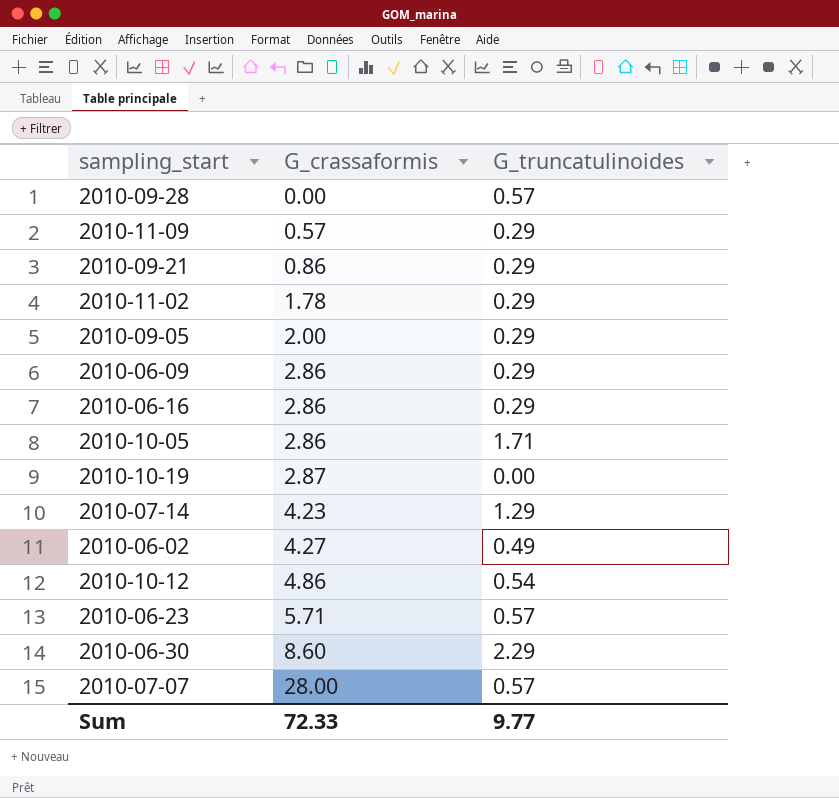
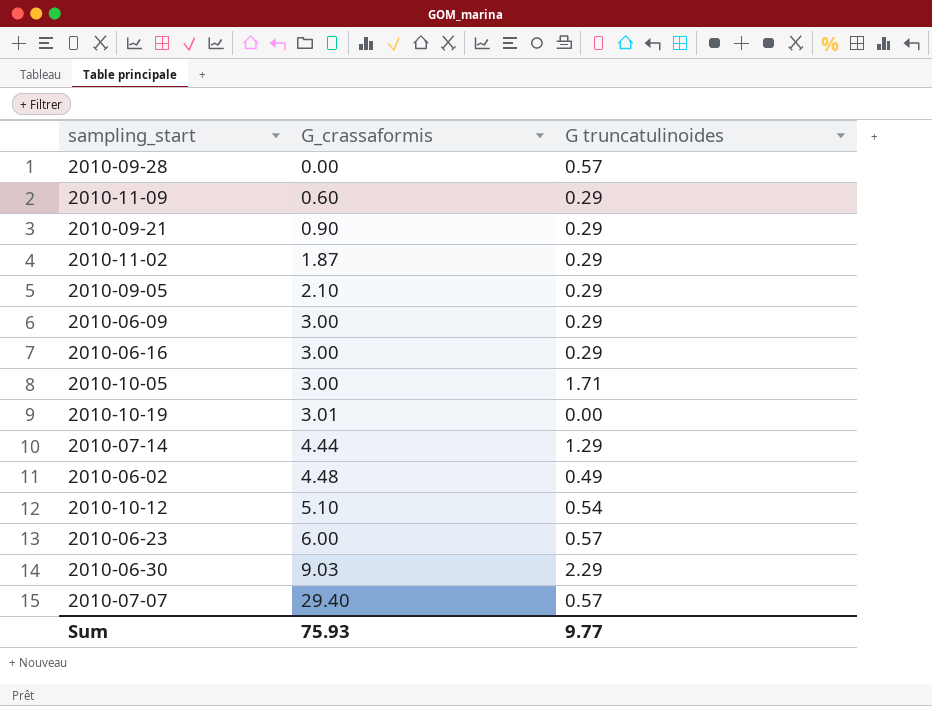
column name: G_truncatulinoides -> G truncatulinoides
2010-11-09 | G_crassaformis: 0.57 -> 0.60
2010-09-21 | G_crassaformis: 0.86 -> 0.90
2010-11-02 | G_crassaformis: 1.78 -> 1.87
2010-09-05 | G_crassaformis: 2.00 -> 2.10
2010-06-09 | G_crassaformis: 2.86 -> 3.00
2010-06-16 | G_crassaformis: 2.86 -> 3.00
2010-10-05 | G_crassaformis: 2.86 -> 3.00
2010-10-19 | G_crassaformis: 2.87 -> 3.01
2010-07-14 | G_crassaformis: 4.23 -> 4.44
2010-06-02 | G_crassaformis: 4.27 -> 4.48
2010-10-12 | G_crassaformis: 4.86 -> 5.10
2010-06-23 | G_crassaformis: 5.71 -> 6.00
2010-06-30 | G_crassaformis: 8.60 -> 9.03
2010-07-07 | G_crassaformis: 28.00 -> 29.40
Sum | G_crassaformis: 72.33 -> 75.93

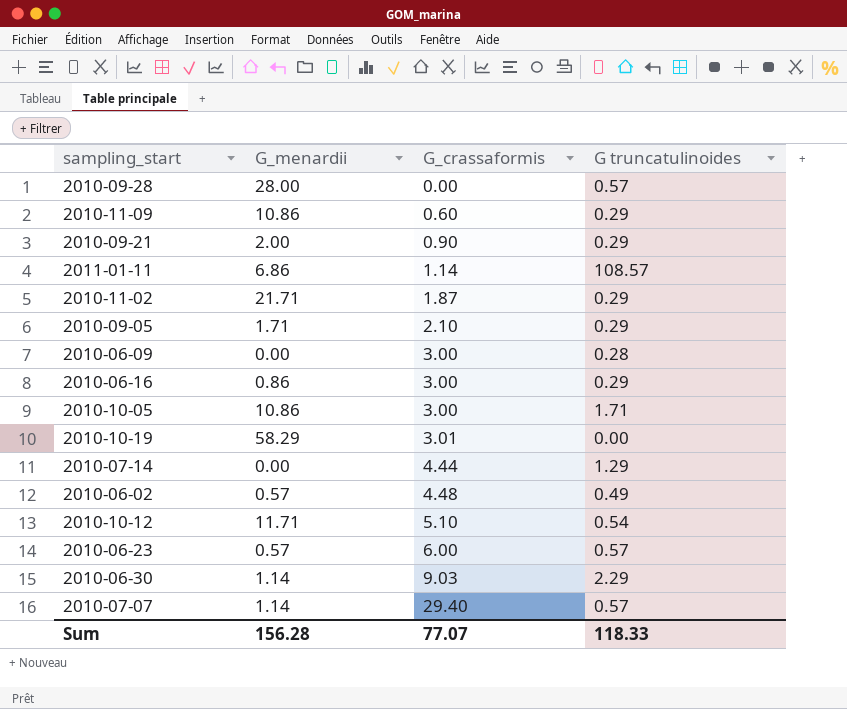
column G_menardii | position: none -> 2
row 2011-01-11: none -> 6.86 | 1.14 | 108.57
2010-06-09 | G truncatulinoides: 0.29 -> 0.28
Sum | G_crassaformis: 75.93 -> 77.07
Sum | G truncatulinoides: 9.77 -> 118.33

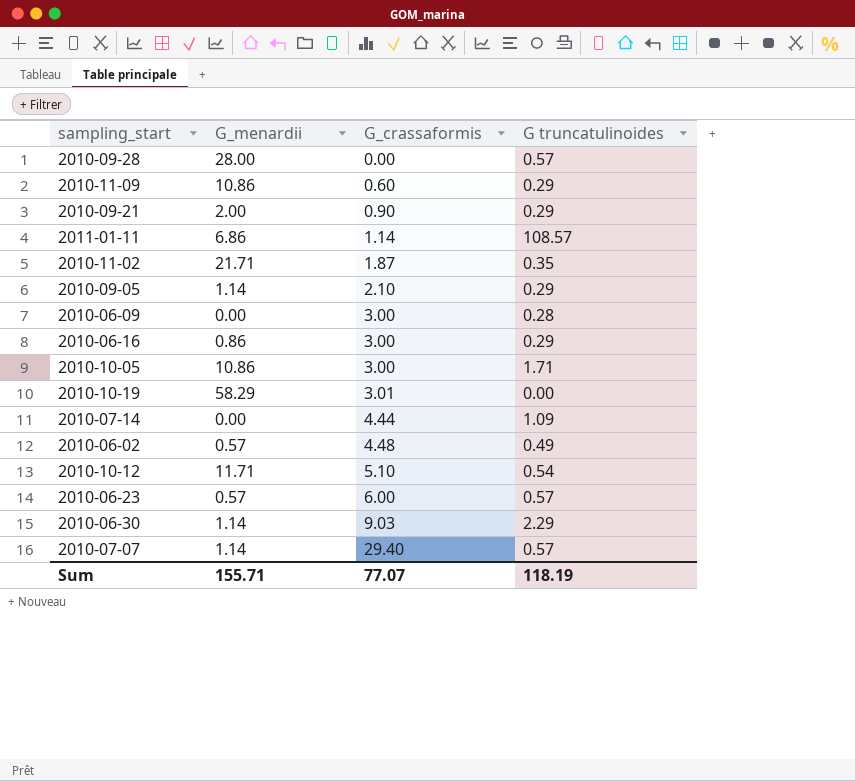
2010-11-02 | G truncatulinoides: 0.29 -> 0.35
2010-09-05 | G_menardii: 1.71 -> 1.14
2010-07-14 | G truncatulinoides: 1.29 -> 1.09
Sum | G_menardii: 156.28 -> 155.71
Sum | G truncatulinoides: 118.33 -> 118.19

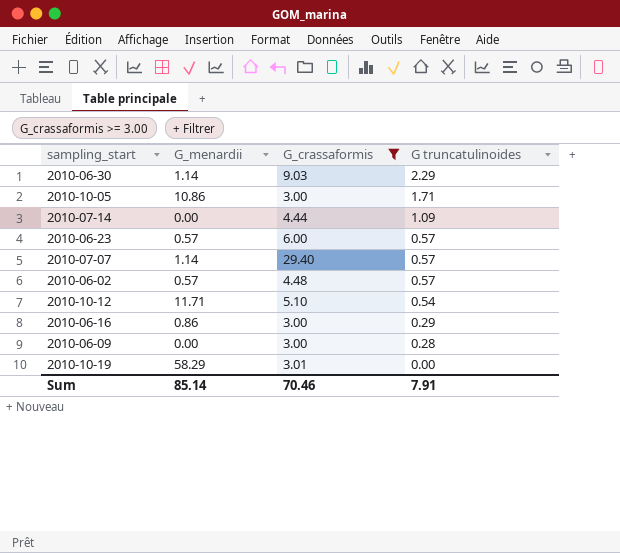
filter: none -> G_crassaformis >= 3.00
row order: G_crassaformis ascending -> G truncatulinoides descending
2010-06-02 | G truncatulinoides: 0.49 -> 0.57
Sum | G_menardii: 155.71 -> 85.14
Sum | G_crassaformis: 77.07 -> 70.46
Sum | G truncatulinoides: 118.19 -> 7.91

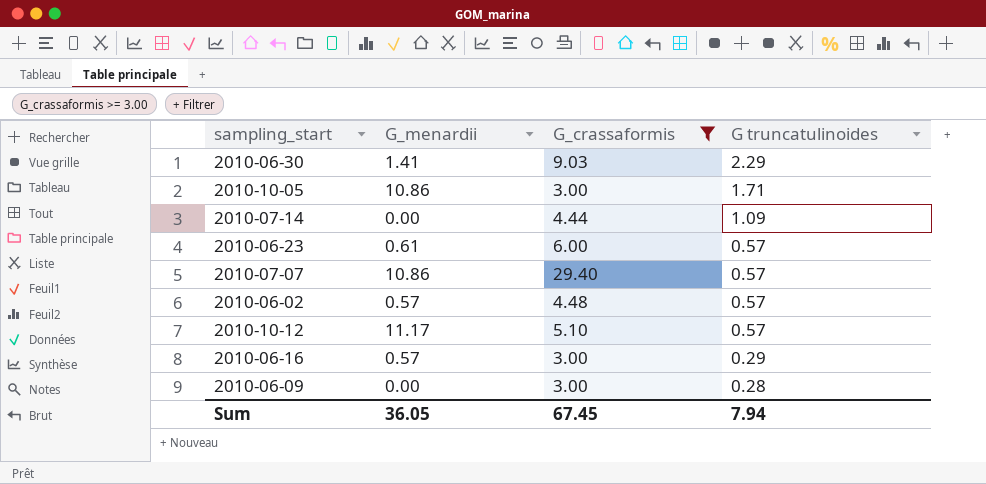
row 2010-10-19: 58.29 | 3.01 | 0.00 -> none
2010-06-30 | G_menardii: 1.14 -> 1.41
2010-06-23 | G_menardii: 0.57 -> 0.61
2010-07-07 | G_menardii: 1.14 -> 10.86
2010-10-12 | G_menardii: 11.71 -> 11.17
2010-10-12 | G truncatulinoides: 0.54 -> 0.57
2010-06-16 | G_menardii: 0.86 -> 0.57
Sum | G_menardii: 85.14 -> 36.05
Sum | G_crassaformis: 70.46 -> 67.45
Sum | G truncatulinoides: 7.91 -> 7.94

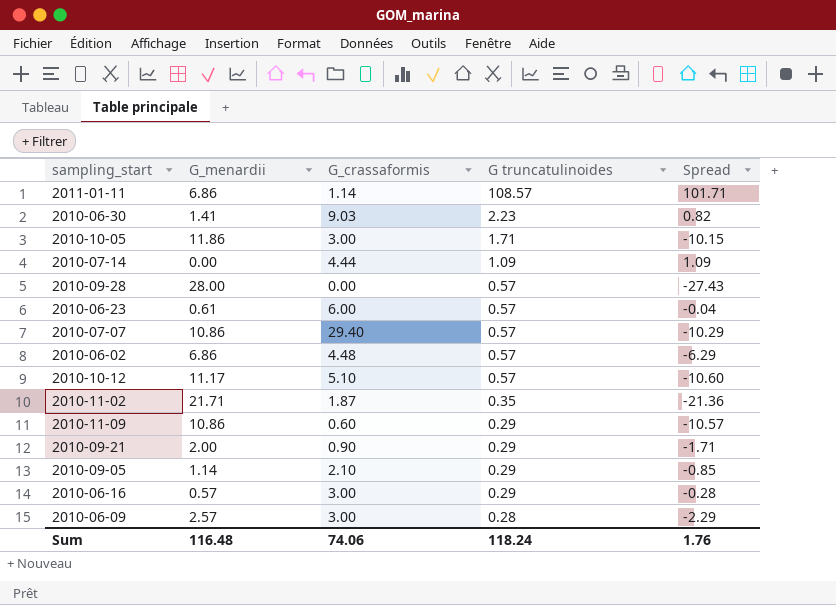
filter: G_crassaformis >= 3.00 -> none
column Spread | formula: none -> [G truncatulinoides] - [G_menardii]
2010-06-30 | G truncatulinoides: 2.29 -> 2.23
2010-10-05 | G_menardii: 10.86 -> 11.86
2010-06-02 | G_menardii: 0.57 -> 6.86
2010-06-09 | G_menardii: 0.00 -> 2.57
Sum | G_menardii: 36.05 -> 116.48
Sum | G_crassaformis: 67.45 -> 74.06
Sum | G truncatulinoides: 7.94 -> 118.24

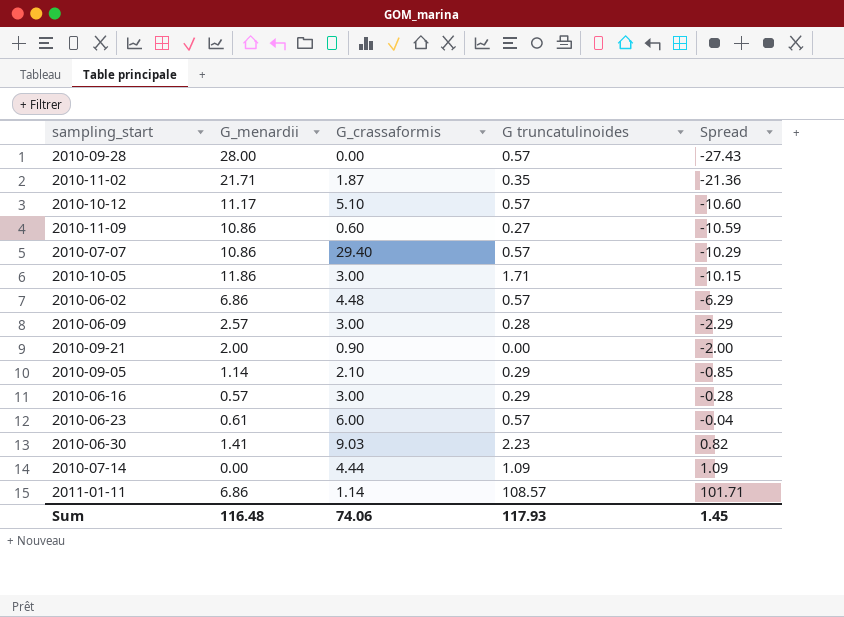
row order: G truncatulinoides descending -> Spread ascending
2010-11-09 | G truncatulinoides: 0.29 -> 0.27
2010-11-09 | Spread: -10.57 -> -10.59
2010-09-21 | G truncatulinoides: 0.29 -> 0.00
2010-09-21 | Spread: -1.71 -> -2.00
Sum | G truncatulinoides: 118.24 -> 117.93
Sum | Spread: 1.76 -> 1.45

